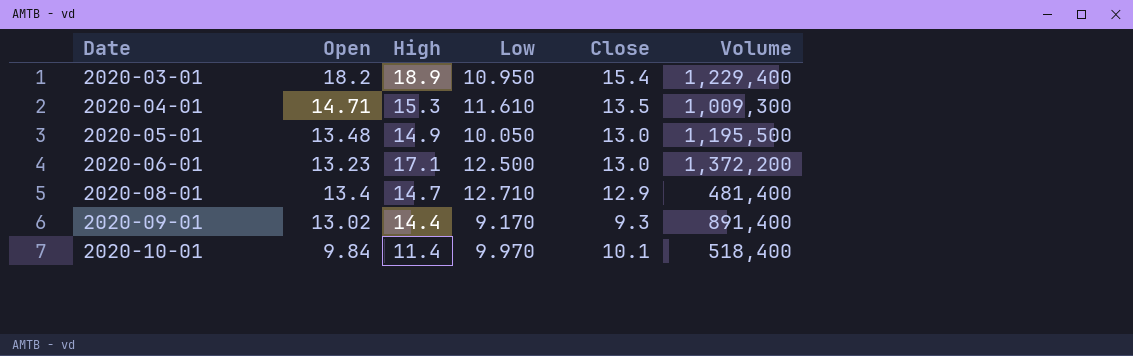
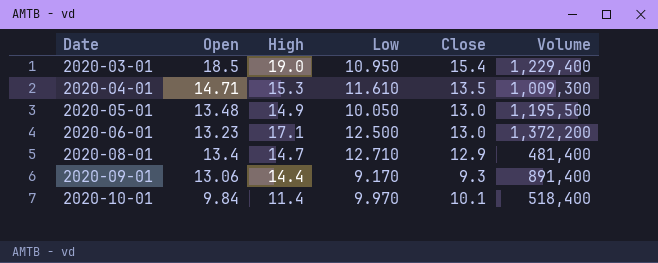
2020-03-01 | Open: 18.2 -> 18.5
2020-03-01 | High: 18.9 -> 19.0
2020-09-01 | Open: 13.02 -> 13.06

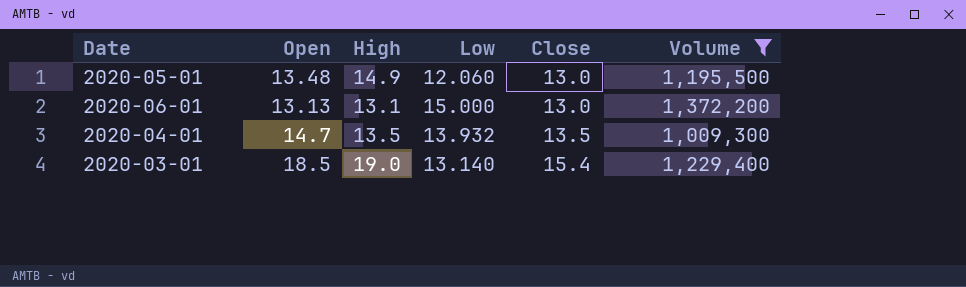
filter: none -> Volume >= 1,009,300
row order: Date ascending -> Close ascending
2020-05-01 | Low: 10.050 -> 12.060
2020-06-01 | Open: 13.23 -> 13.13
2020-06-01 | High: 17.1 -> 13.1
2020-06-01 | Low: 12.500 -> 15.000
2020-04-01 | Open: 14.71 -> 14.7
2020-04-01 | High: 15.3 -> 13.5
2020-04-01 | Low: 11.610 -> 13.932
2020-03-01 | Low: 10.950 -> 13.140

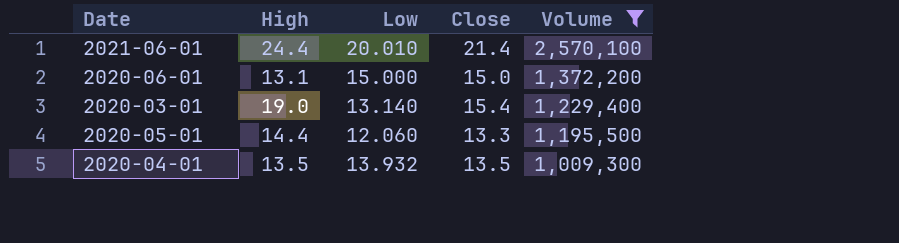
row order: Close ascending -> Volume descending
column Open | position: 2 -> none
row 2021-06-01: none -> 24.4 | 20.010 | 21.4 | 2,570,100
2020-06-01 | Close: 13.0 -> 15.0
2020-05-01 | High: 14.9 -> 14.4
2020-05-01 | Close: 13.0 -> 13.3

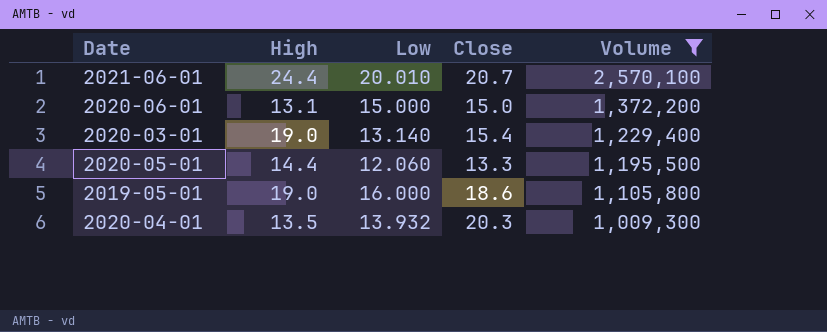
2021-06-01 | Close: 21.4 -> 20.7
row 2019-05-01: none -> 19.0 | 16.000 | 18.6 | 1,105,800
2020-04-01 | Close: 13.5 -> 20.3

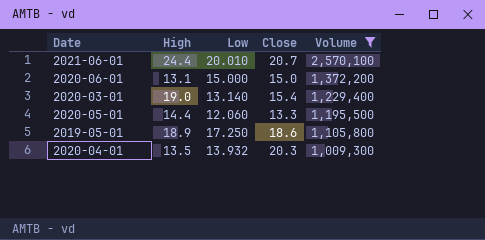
2019-05-01 | High: 19.0 -> 18.9
2019-05-01 | Low: 16.000 -> 17.250

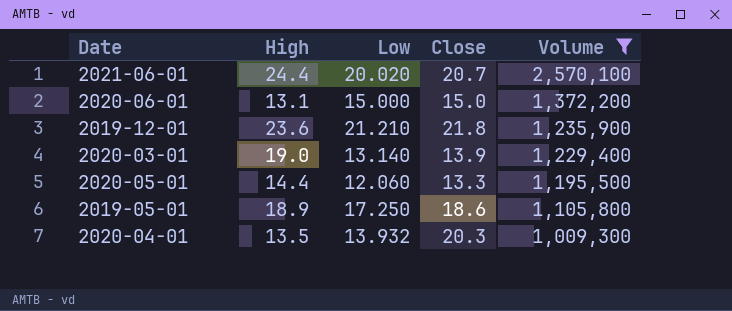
2021-06-01 | Low: 20.010 -> 20.020
row 2019-12-01: none -> 23.6 | 21.210 | 21.8 | 1,235,900
2020-03-01 | Close: 15.4 -> 13.9

